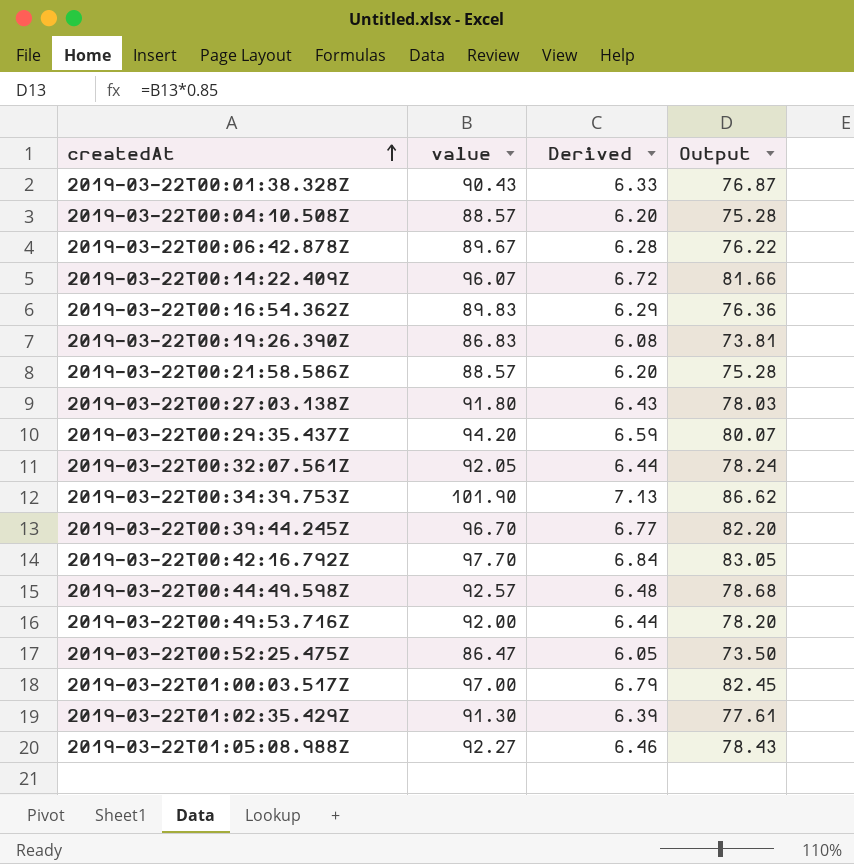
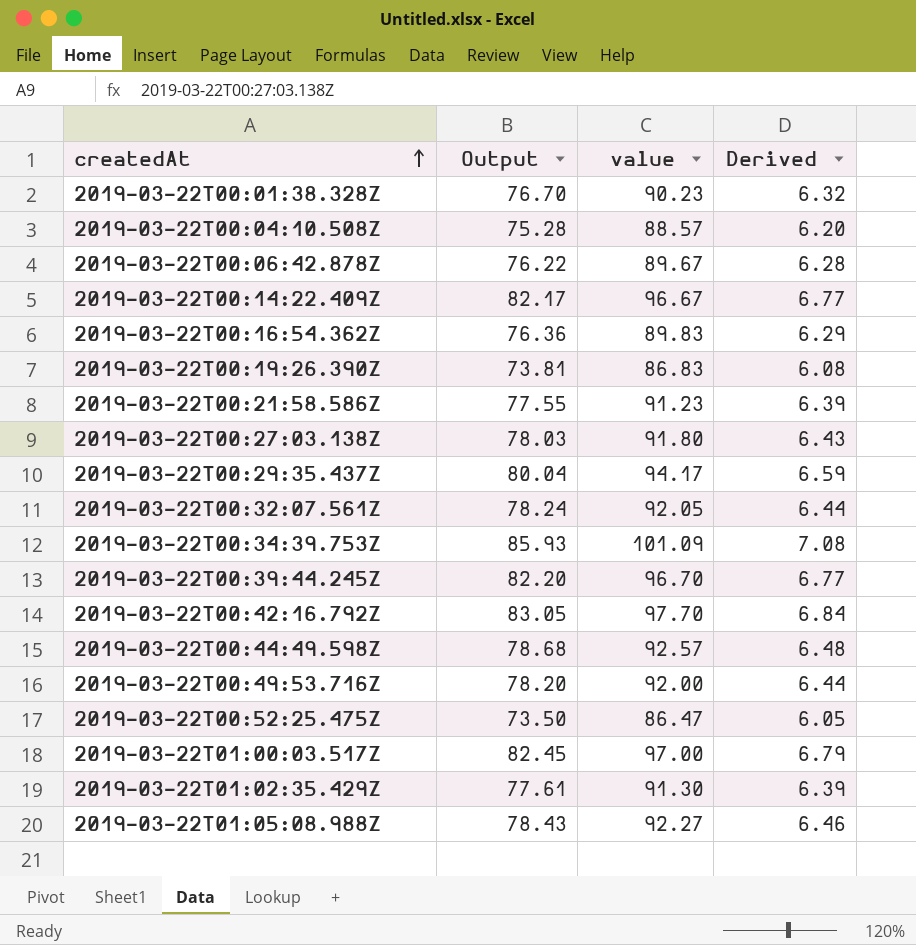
column Output | position: 4 -> 2
2019-03-22T00:01:38.328Z | Output: 76.87 -> 76.70
2019-03-22T00:01:38.328Z | value: 90.43 -> 90.23
2019-03-22T00:01:38.328Z | Derived: 6.33 -> 6.32
2019-03-22T00:14:22.409Z | Output: 81.66 -> 82.17
2019-03-22T00:14:22.409Z | value: 96.07 -> 96.67
2019-03-22T00:14:22.409Z | Derived: 6.72 -> 6.77
2019-03-22T00:21:58.586Z | Output: 75.28 -> 77.55
2019-03-22T00:21:58.586Z | value: 88.57 -> 91.23
2019-03-22T00:21:58.586Z | Derived: 6.20 -> 6.39
2019-03-22T00:29:35.437Z | Output: 80.07 -> 80.04
2019-03-22T00:29:35.437Z | value: 94.20 -> 94.17
2019-03-22T00:34:39.753Z | Output: 86.62 -> 85.93
2019-03-22T00:34:39.753Z | value: 101.90 -> 101.09
2019-03-22T00:34:39.753Z | Derived: 7.13 -> 7.08

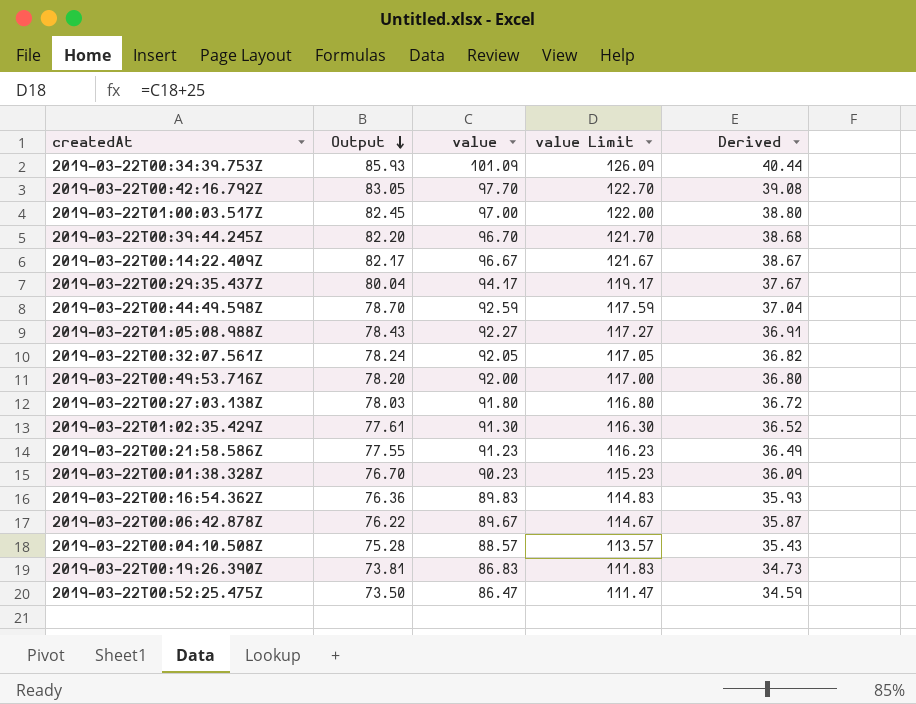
row order: createdAt ascending -> Output descending
column value Limit | formula: none -> [value] + 25
column Derived | formula: [value] * 0.07 -> [value] * 0.4
2019-03-22T00:44:49.598Z | Output: 78.68 -> 78.70
2019-03-22T00:44:49.598Z | value: 92.57 -> 92.59

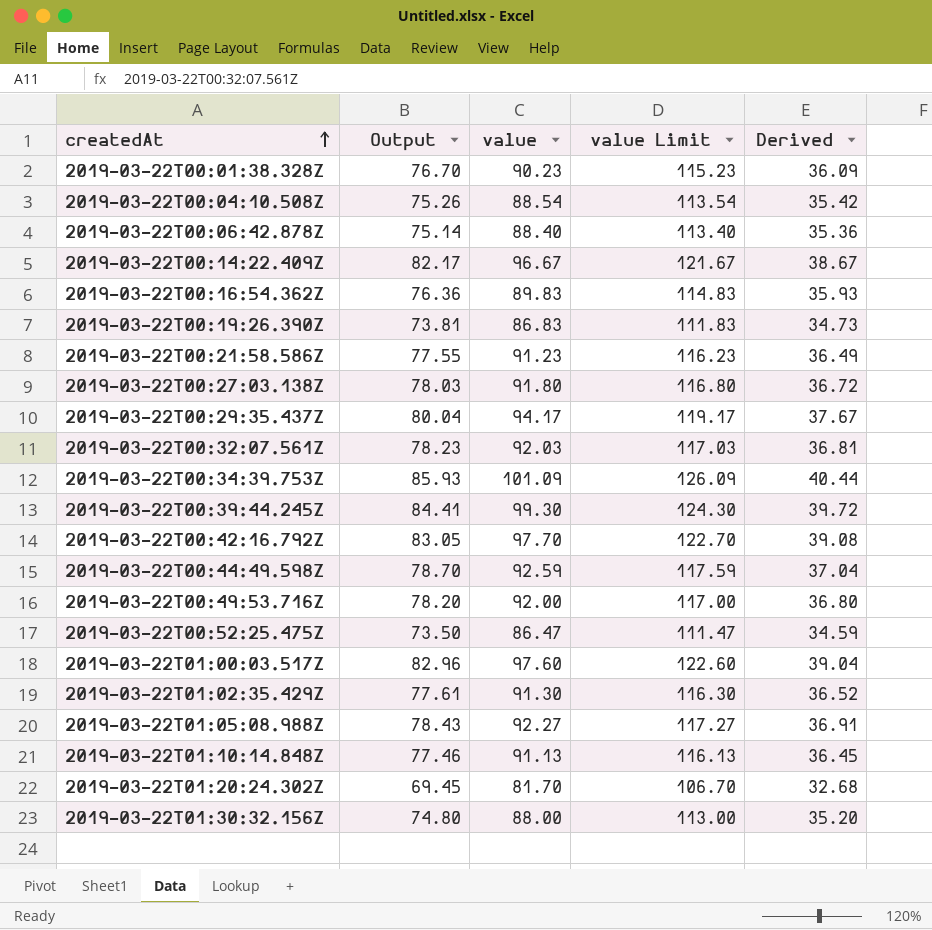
row order: Output descending -> createdAt ascending
2019-03-22T00:04:10.508Z | Output: 75.28 -> 75.26
2019-03-22T00:04:10.508Z | value: 88.57 -> 88.54
2019-03-22T00:04:10.508Z | value Limit: 113.57 -> 113.54
2019-03-22T00:04:10.508Z | Derived: 35.43 -> 35.42
2019-03-22T00:06:42.878Z | Output: 76.22 -> 75.14
2019-03-22T00:06:42.878Z | value: 89.67 -> 88.40
2019-03-22T00:06:42.878Z | value Limit: 114.67 -> 113.40
2019-03-22T00:06:42.878Z | Derived: 35.87 -> 35.36
2019-03-22T00:32:07.561Z | Output: 78.24 -> 78.23
2019-03-22T00:32:07.561Z | value: 92.05 -> 92.03
2019-03-22T00:32:07.561Z | value Limit: 117.05 -> 117.03
2019-03-22T00:32:07.561Z | Derived: 36.82 -> 36.81
2019-03-22T00:39:44.245Z | Output: 82.20 -> 84.41
2019-03-22T00:39:44.245Z | value: 96.70 -> 99.30
2019-03-22T00:39:44.245Z | value Limit: 121.70 -> 124.30
2019-03-22T00:39:44.245Z | Derived: 38.68 -> 39.72
2019-03-22T01:00:03.517Z | Output: 82.45 -> 82.96
2019-03-22T01:00:03.517Z | value: 97.00 -> 97.60
2019-03-22T01:00:03.517Z | value Limit: 122.00 -> 122.60
2019-03-22T01:00:03.517Z | Derived: 38.80 -> 39.04
row 2019-03-22T01:10:14.848Z: none -> 77.46 | 91.13 | 116.13 | 36.45
row 2019-03-22T01:20:24.302Z: none -> 69.45 | 81.70 | 106.70 | 32.68
row 2019-03-22T01:30:32.156Z: none -> 74.80 | 88.00 | 113.00 | 35.20

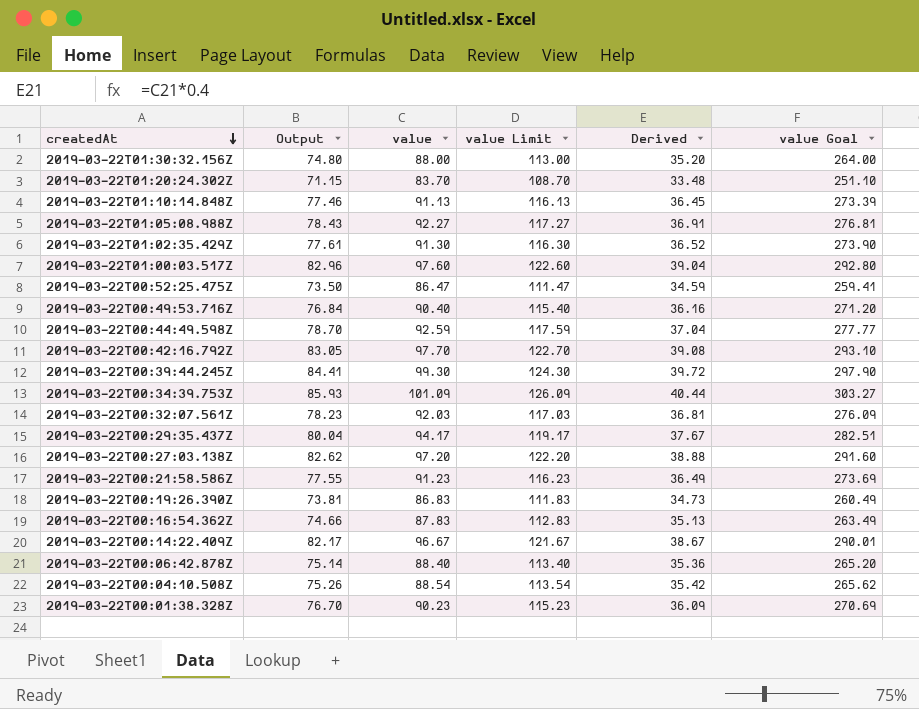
row order: createdAt ascending -> createdAt descending
column value Goal | formula: none -> [value] * 3
2019-03-22T01:20:24.302Z | Output: 69.45 -> 71.15
2019-03-22T01:20:24.302Z | value: 81.70 -> 83.70
2019-03-22T01:20:24.302Z | value Limit: 106.70 -> 108.70
2019-03-22T01:20:24.302Z | Derived: 32.68 -> 33.48
2019-03-22T00:49:53.716Z | Output: 78.20 -> 76.84
2019-03-22T00:49:53.716Z | value: 92.00 -> 90.40
2019-03-22T00:49:53.716Z | value Limit: 117.00 -> 115.40
2019-03-22T00:49:53.716Z | Derived: 36.80 -> 36.16
2019-03-22T00:27:03.138Z | Output: 78.03 -> 82.62
2019-03-22T00:27:03.138Z | value: 91.80 -> 97.20
2019-03-22T00:27:03.138Z | value Limit: 116.80 -> 122.20
2019-03-22T00:27:03.138Z | Derived: 36.72 -> 38.88
2019-03-22T00:16:54.362Z | Output: 76.36 -> 74.66
2019-03-22T00:16:54.362Z | value: 89.83 -> 87.83
2019-03-22T00:16:54.362Z | value Limit: 114.83 -> 112.83
2019-03-22T00:16:54.362Z | Derived: 35.93 -> 35.13

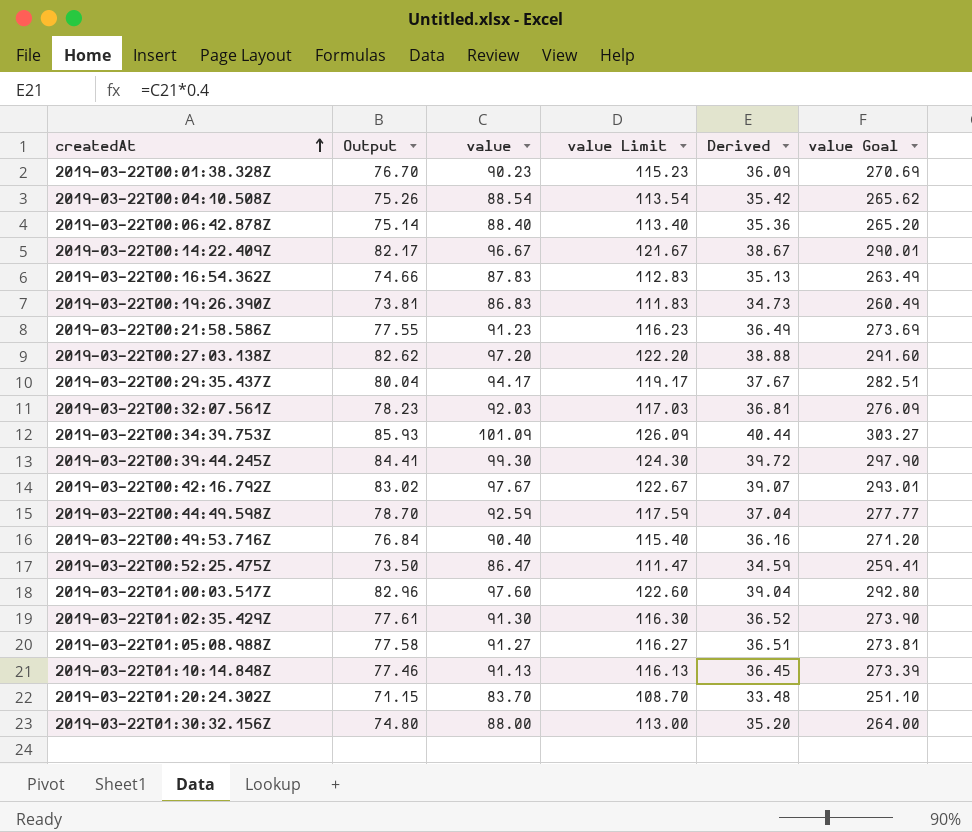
row order: createdAt descending -> createdAt ascending
2019-03-22T00:42:16.792Z | Output: 83.05 -> 83.02
2019-03-22T00:42:16.792Z | value: 97.70 -> 97.67
2019-03-22T00:42:16.792Z | value Limit: 122.70 -> 122.67
2019-03-22T00:42:16.792Z | Derived: 39.08 -> 39.07
2019-03-22T00:42:16.792Z | value Goal: 293.10 -> 293.01
2019-03-22T01:05:08.988Z | Output: 78.43 -> 77.58
2019-03-22T01:05:08.988Z | value: 92.27 -> 91.27
2019-03-22T01:05:08.988Z | value Limit: 117.27 -> 116.27
2019-03-22T01:05:08.988Z | Derived: 36.91 -> 36.51
2019-03-22T01:05:08.988Z | value Goal: 276.81 -> 273.81

